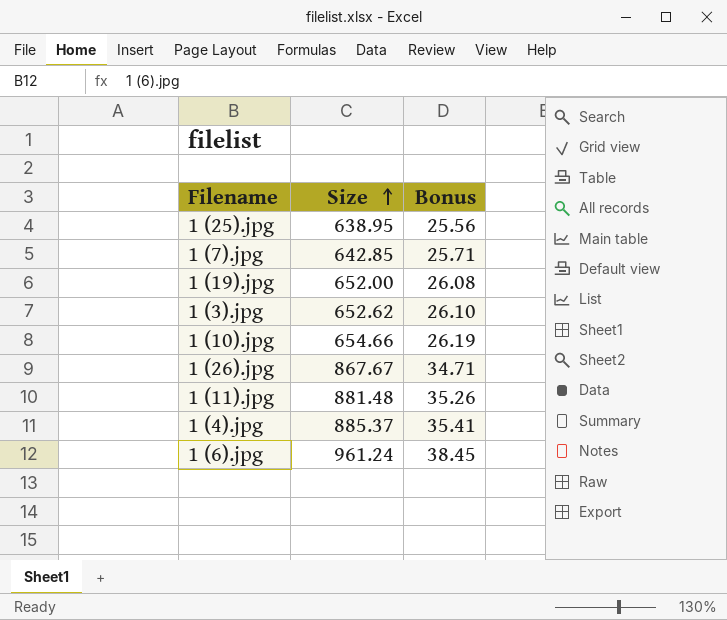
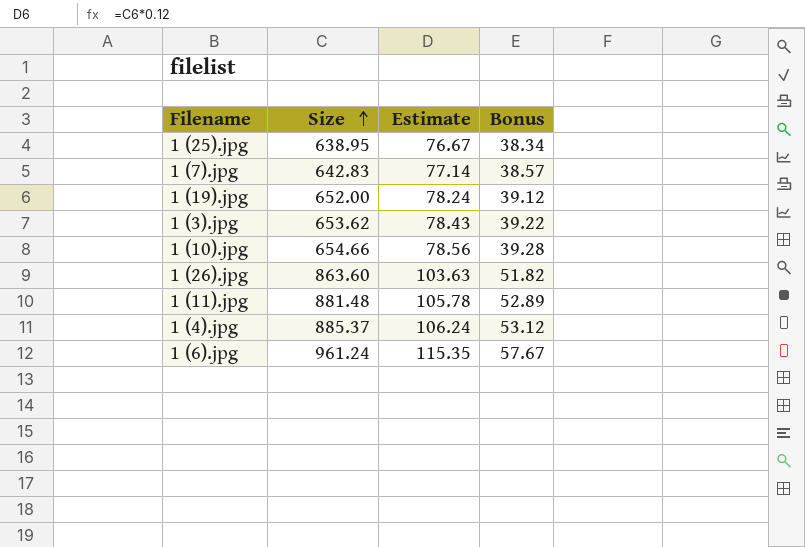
column Estimate | formula: none -> [Size] * 0.12
column Bonus | formula: [Size] * 0.04 -> [Size] * 0.06
1 (7).jpg | Size: 642.85 -> 642.83
1 (3).jpg | Size: 652.62 -> 653.62
1 (26).jpg | Size: 867.67 -> 863.60

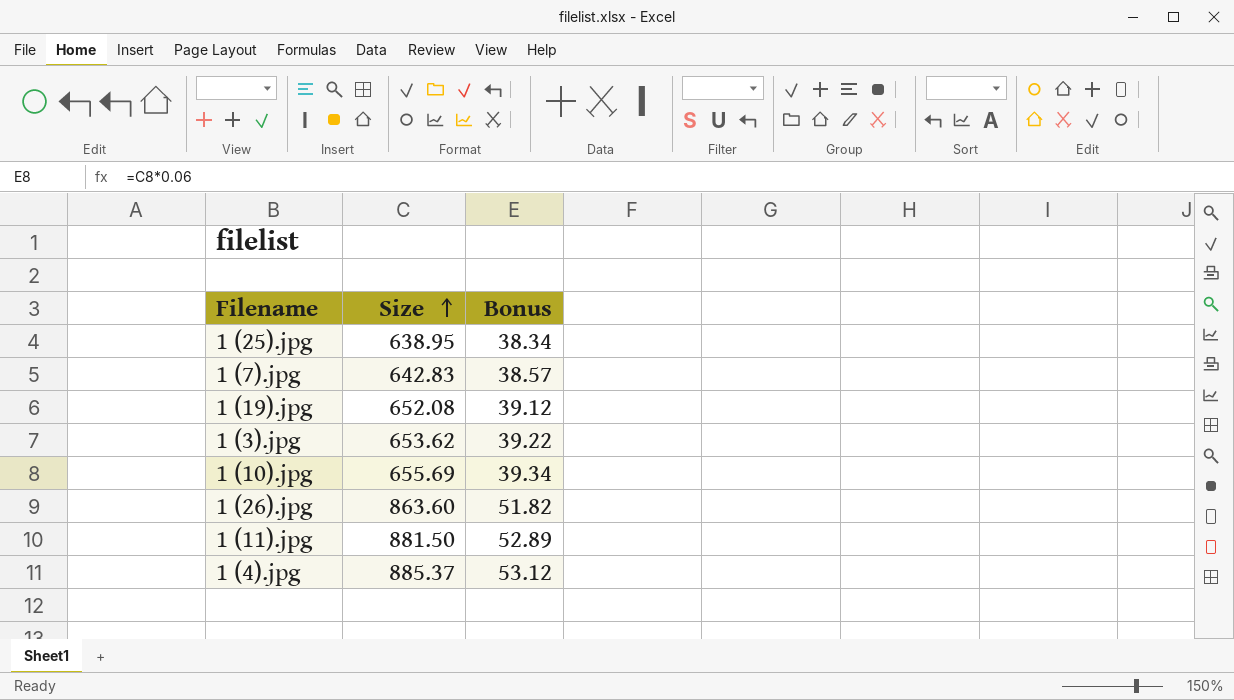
column Estimate | formula: [Size] * 0.12 -> none
row 1 (6).jpg: 961.24 | 115.35 | 57.67 -> none
1 (19).jpg | Size: 652.00 -> 652.08
1 (10).jpg | Size: 654.66 -> 655.69
1 (10).jpg | Bonus: 39.28 -> 39.34
1 (11).jpg | Size: 881.48 -> 881.50

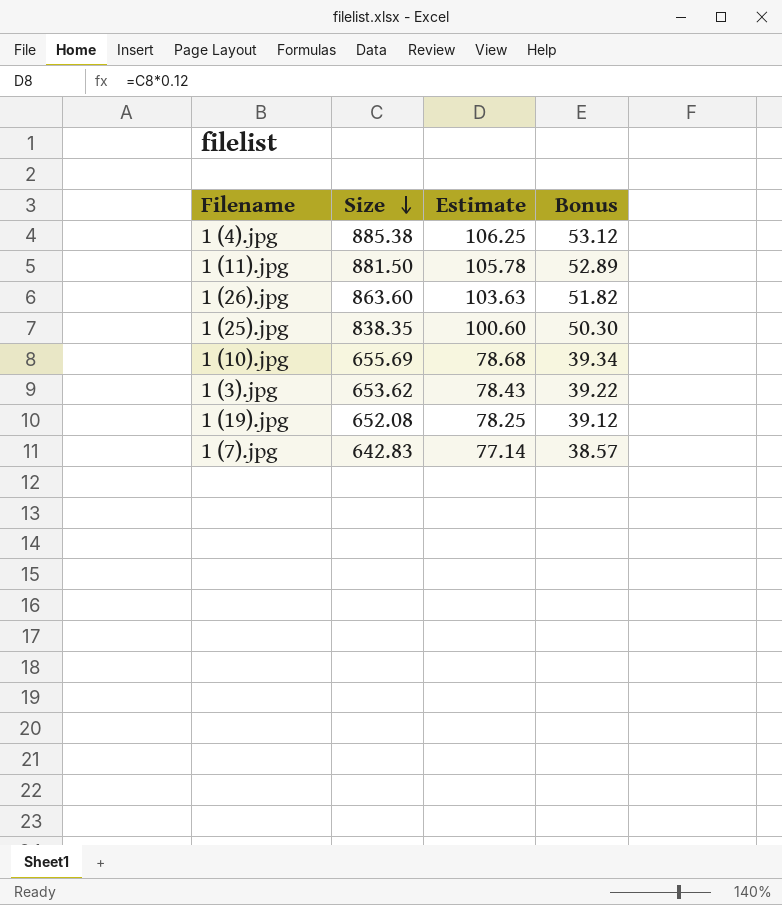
row order: Size ascending -> Size descending
column Estimate | formula: none -> [Size] * 0.12
1 (4).jpg | Size: 885.37 -> 885.38
1 (25).jpg | Size: 638.95 -> 838.35
1 (25).jpg | Bonus: 38.34 -> 50.30

